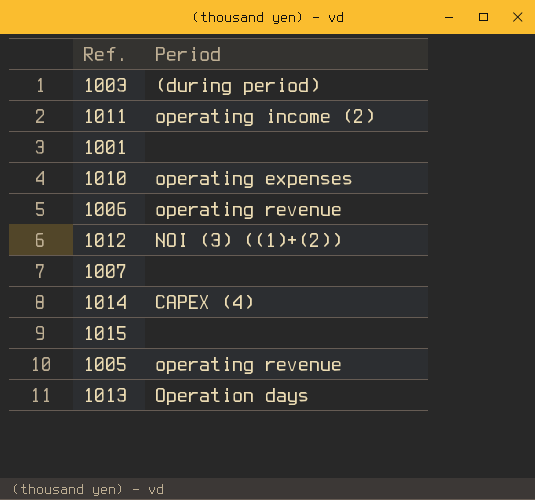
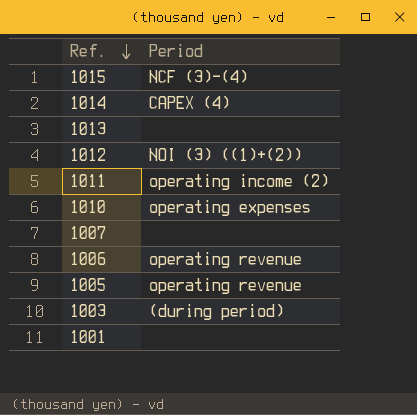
row order: none -> Ref. descending
1015 | Period: none -> NCF (3)-(4)
1013 | Period: Operation days -> none

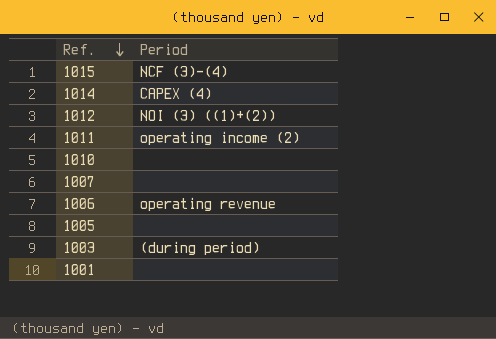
row 1013: none -> none
1010 | Period: operating expenses -> none
1005 | Period: operating revenue -> none

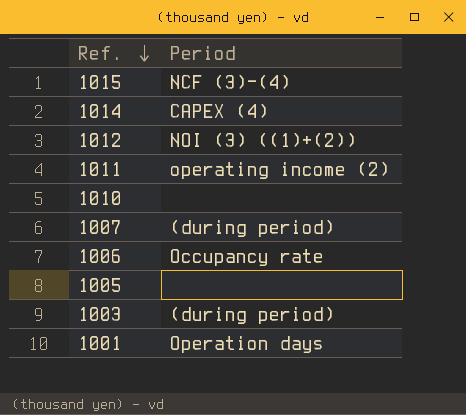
1007 | Period: none -> (during period)
1006 | Period: operating revenue -> Occupancy rate
1001 | Period: none -> Operation days

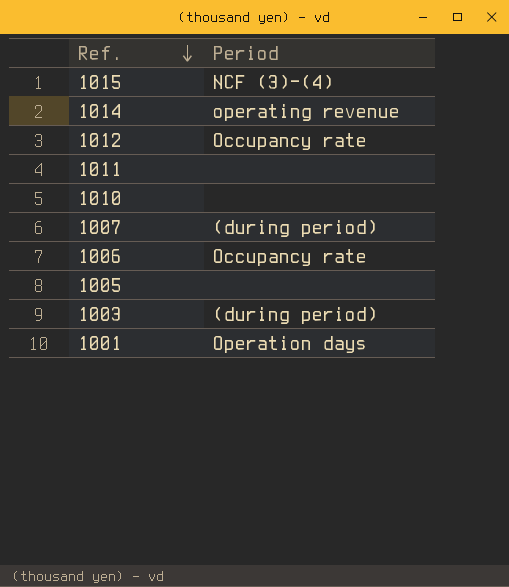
1014 | Period: CAPEX (4) -> operating revenue
1012 | Period: NOI (3) ((1)+(2)) -> Occupancy rate
1011 | Period: operating income (2) -> none

